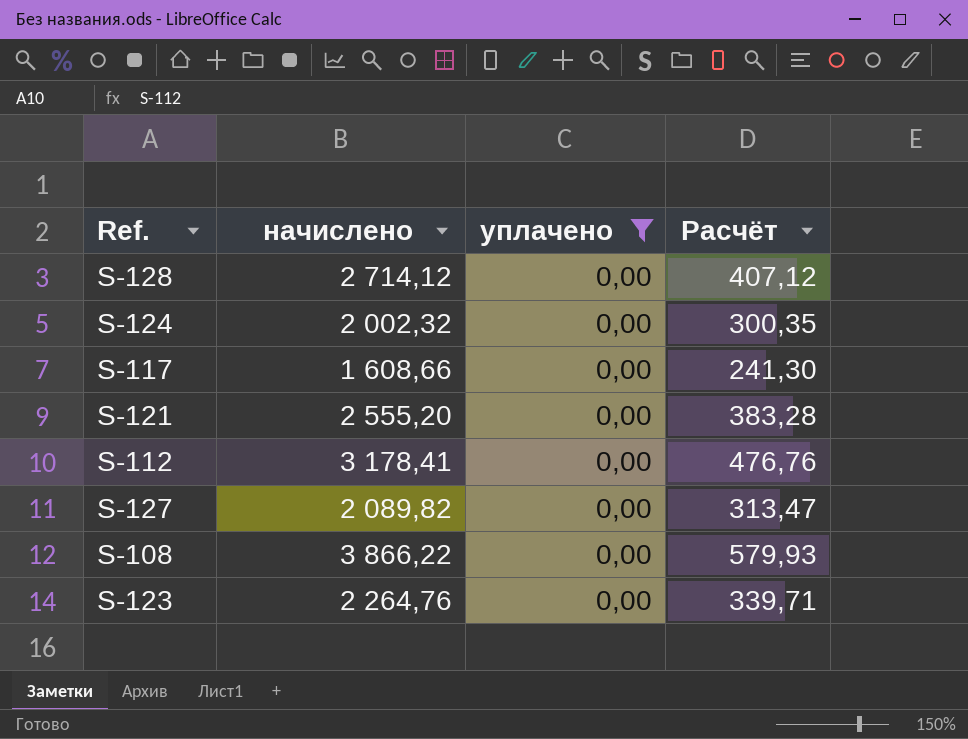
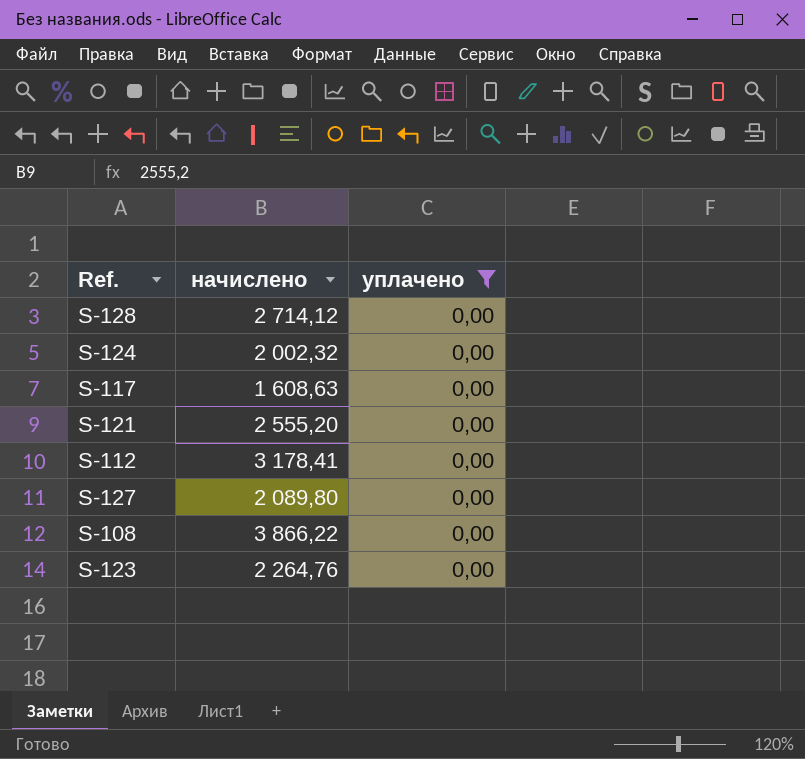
column Расчёт | formula: [начислено] * 0,15 -> none
S-117 | начислено: 1 608,66 -> 1 608,63
S-127 | начислено: 2 089,82 -> 2 089,80

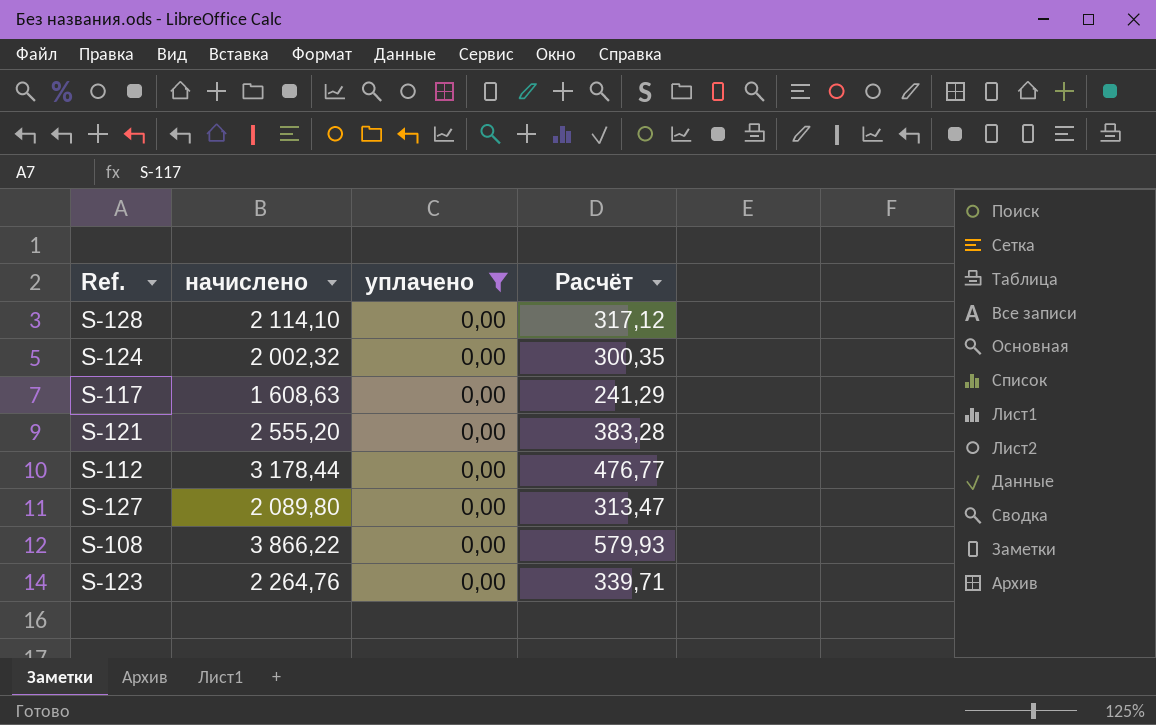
column Расчёт | formula: none -> [начислено] * 0,15
S-128 | начислено: 2 714,12 -> 2 114,10
S-112 | начислено: 3 178,41 -> 3 178,44

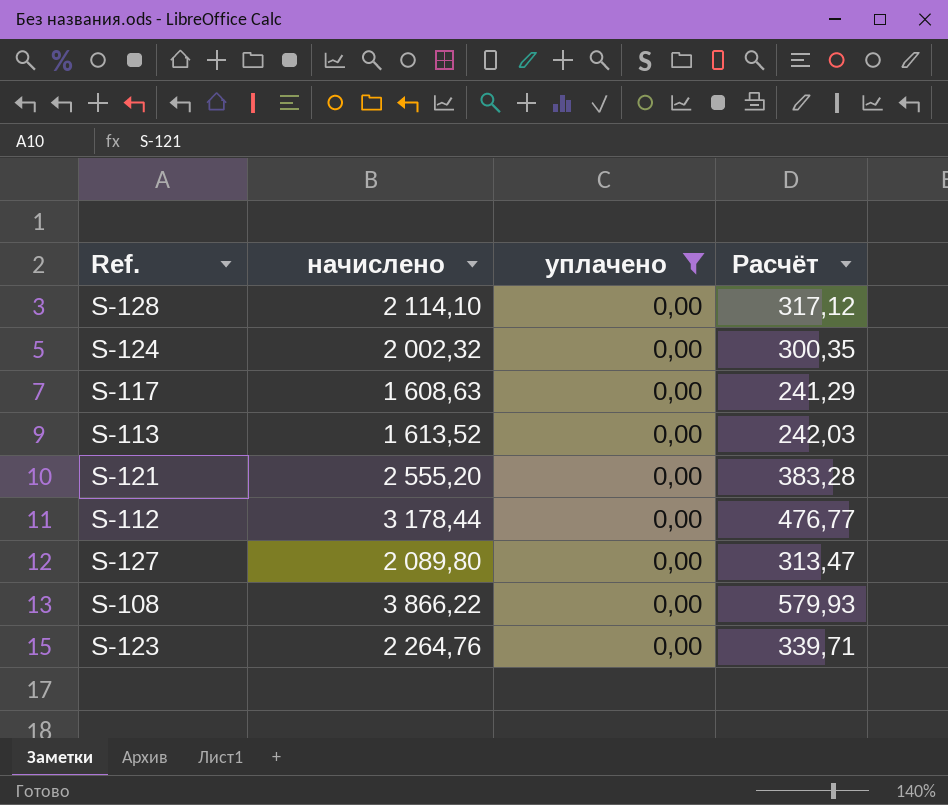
row S-113: none -> 1 613,52 | 0,00 | 242,03

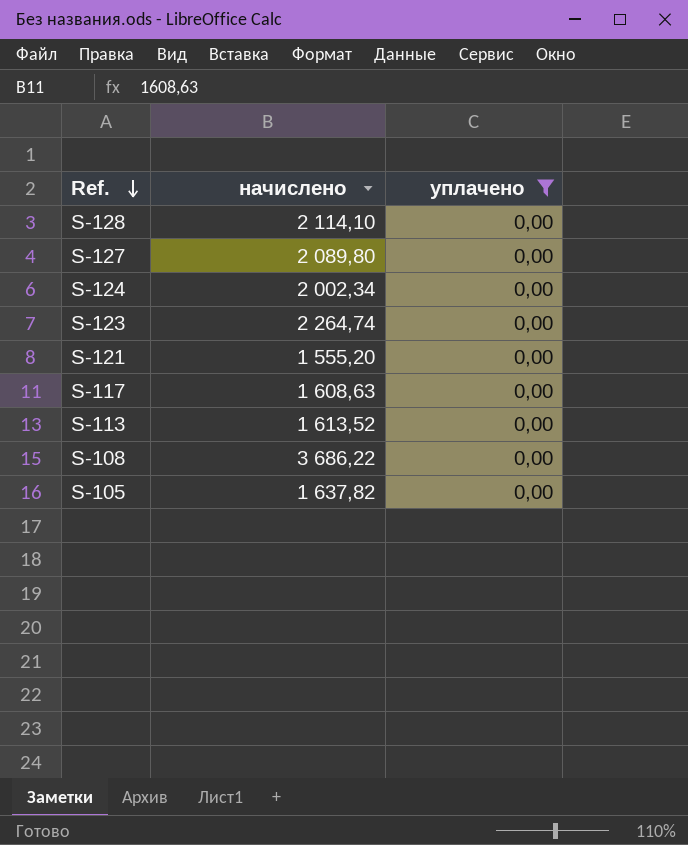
row order: none -> Ref. descending
column Расчёт | formula: [начислено] * 0,15 -> none
row S-112: 3 178,44 | 0,00 | 476,77 -> none
S-124 | начислено: 2 002,32 -> 2 002,34
S-123 | начислено: 2 264,76 -> 2 264,74
S-121 | начислено: 2 555,20 -> 1 555,20
S-108 | начислено: 3 866,22 -> 3 686,22
row S-105: none -> 1 637,82 | 0,00

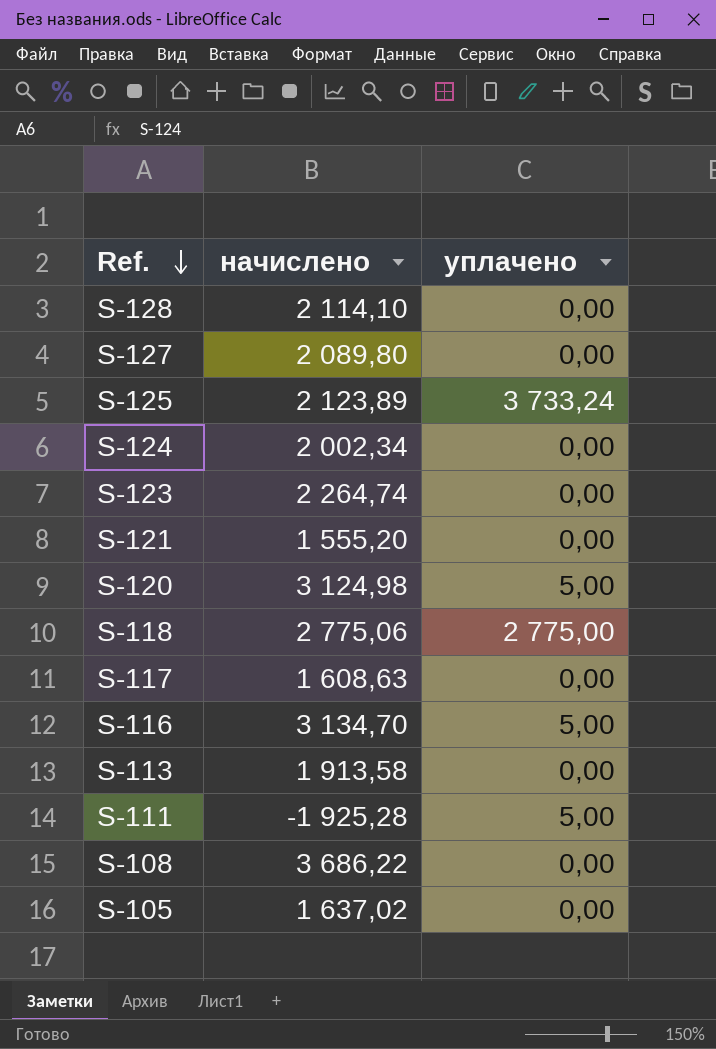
filter: уплачено = 0,00 -> none
S-113 | начислено: 1 613,52 -> 1 913,58
S-105 | начислено: 1 637,82 -> 1 637,02

